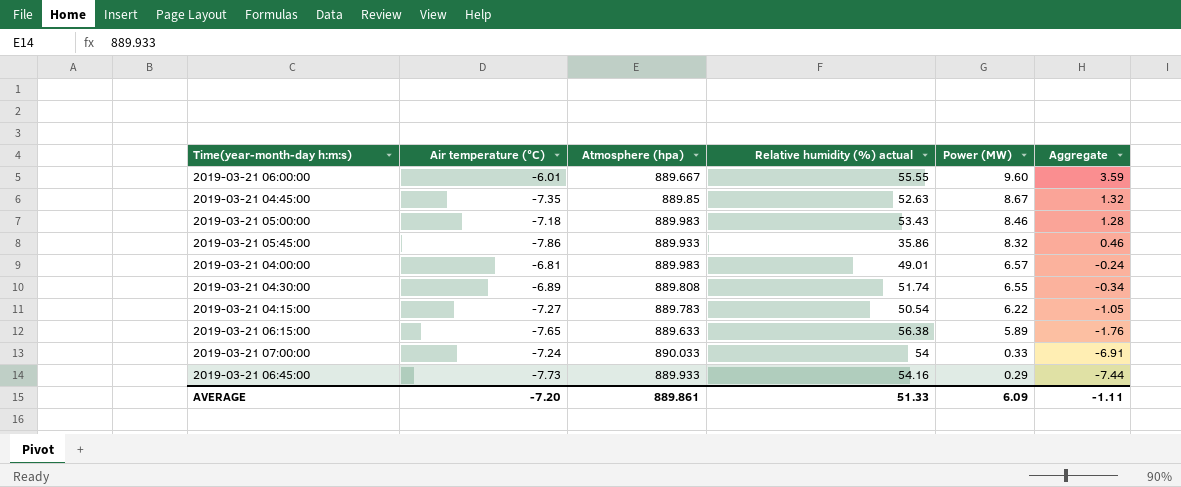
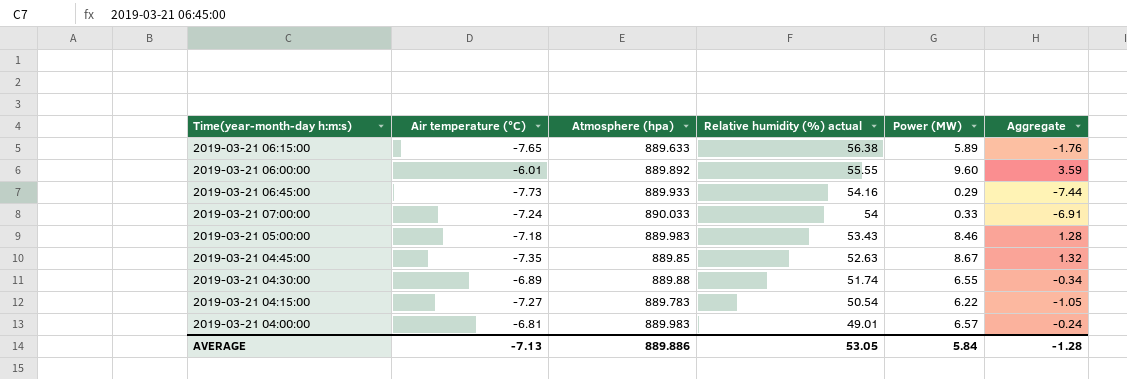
row order: Power (MW) descending -> Relative humidity (%) actual descending
row 2019-03-21 05:45:00: -7.86 | 889.933 | 35.86 | 8.32 | 0.46 -> none
2019-03-21 06:00:00 | Atmosphere (hpa): 889.667 -> 889.892
2019-03-21 04:30:00 | Atmosphere (hpa): 889.808 -> 889.88
AVERAGE | Air temperature (°C): -7.20 -> -7.13
AVERAGE | Atmosphere (hpa): 889.861 -> 889.886
AVERAGE | Relative humidity (%) actual: 51.33 -> 53.05
AVERAGE | Power (MW): 6.09 -> 5.84
AVERAGE | Aggregate: -1.11 -> -1.28

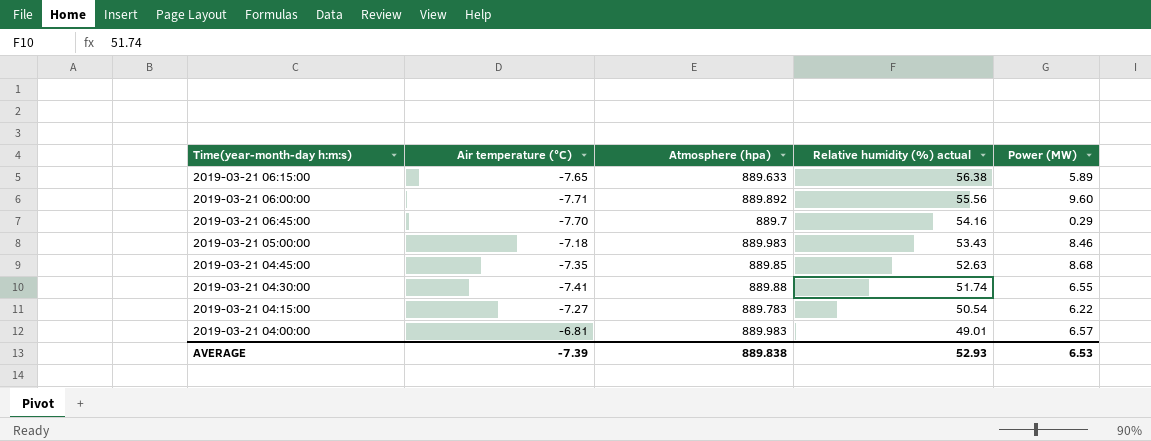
column Aggregate | formula: [Air temperature (°C)] + [Power (MW)] -> none
row 2019-03-21 07:00:00: -7.24 | 890.033 | 54 | 0.33 | -6.91 -> none
2019-03-21 06:00:00 | Air temperature (°C): -6.01 -> -7.71
2019-03-21 06:00:00 | Relative humidity (%) actual: 55.55 -> 55.56
2019-03-21 06:45:00 | Air temperature (°C): -7.73 -> -7.70
2019-03-21 06:45:00 | Atmosphere (hpa): 889.933 -> 889.7
2019-03-21 04:45:00 | Power (MW): 8.67 -> 8.68
2019-03-21 04:30:00 | Air temperature (°C): -6.89 -> -7.41
AVERAGE | Air temperature (°C): -7.13 -> -7.39
AVERAGE | Atmosphere (hpa): 889.886 -> 889.838
AVERAGE | Relative humidity (%) actual: 53.05 -> 52.93
AVERAGE | Power (MW): 5.84 -> 6.53

